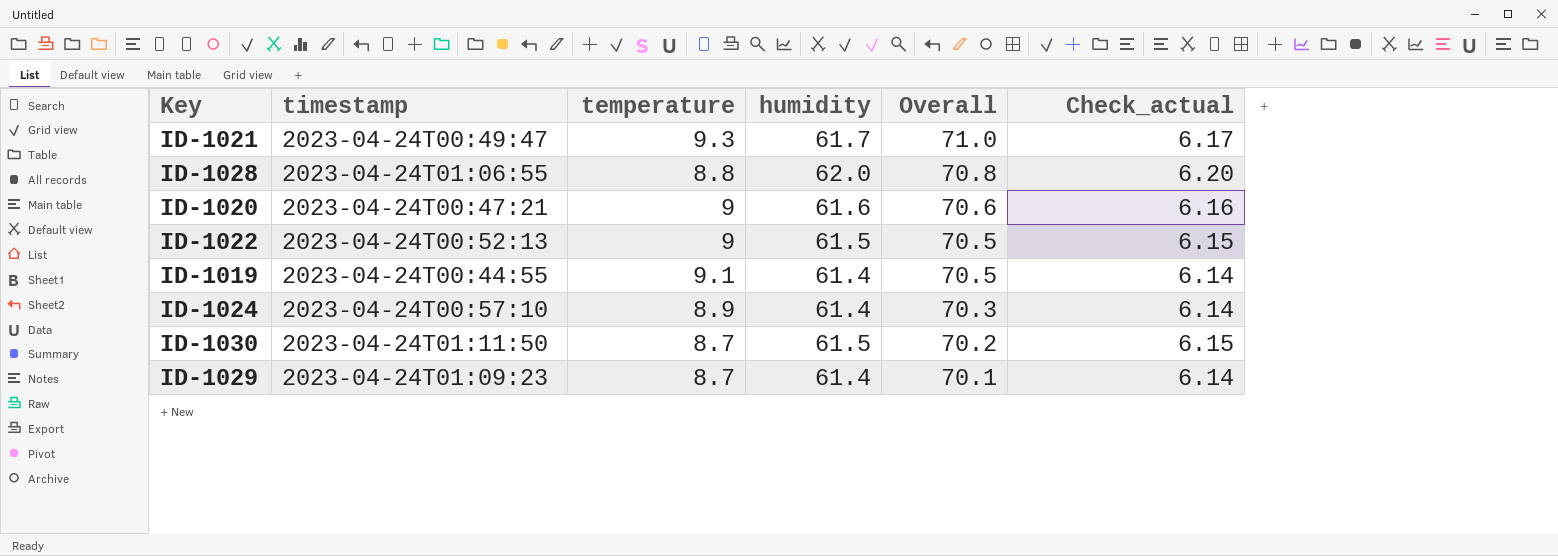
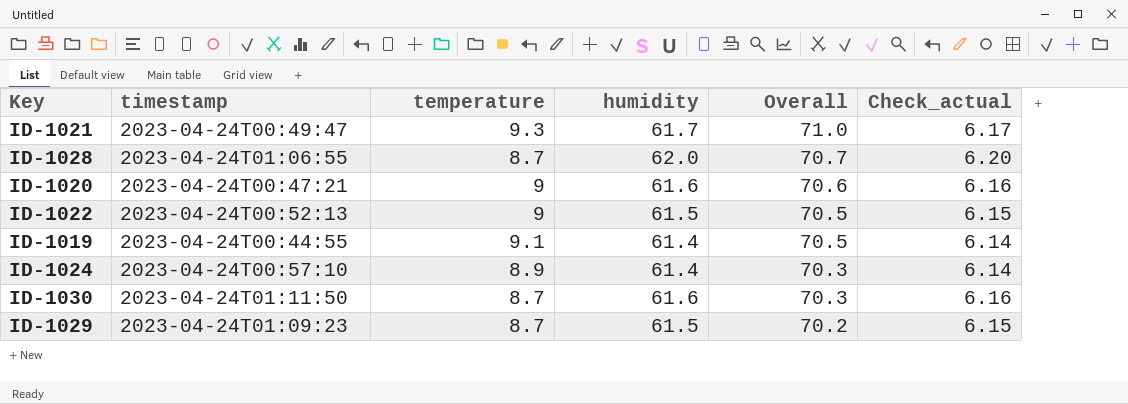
ID-1028 | temperature: 8.8 -> 8.7
ID-1028 | Overall: 70.8 -> 70.7
ID-1030 | humidity: 61.5 -> 61.6
ID-1030 | Overall: 70.2 -> 70.3
ID-1030 | Check_actual: 6.15 -> 6.16
ID-1029 | humidity: 61.4 -> 61.5
ID-1029 | Overall: 70.1 -> 70.2
ID-1029 | Check_actual: 6.14 -> 6.15

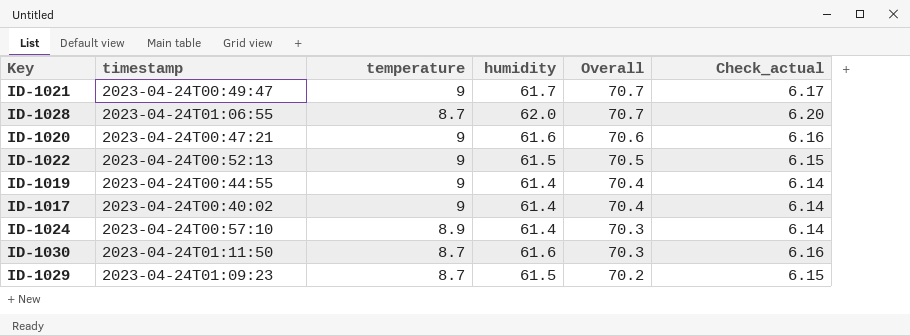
ID-1021 | temperature: 9.3 -> 9
ID-1021 | Overall: 71.0 -> 70.7
ID-1019 | temperature: 9.1 -> 9
ID-1019 | Overall: 70.5 -> 70.4
row ID-1017: none -> 2023-04-24T00:40:02 | 9 | 61.4 | 70.4 | 6.14

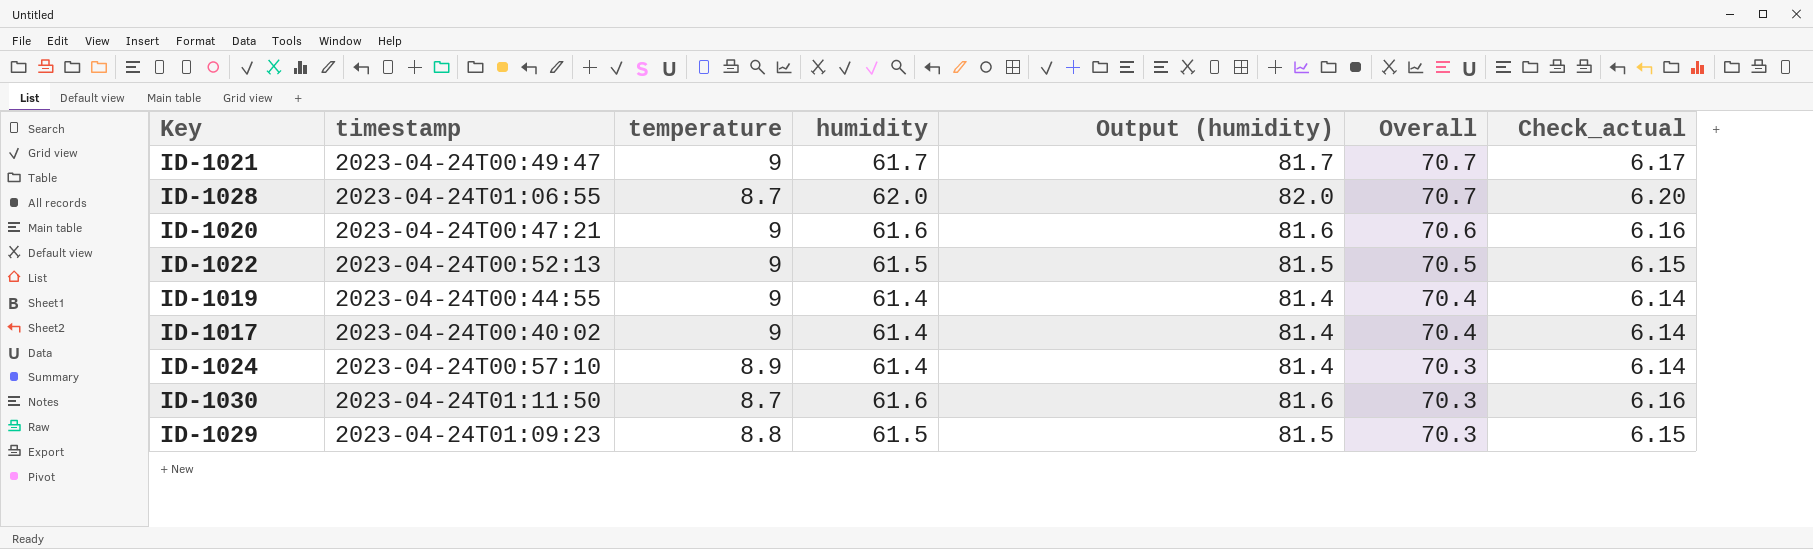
column Output (humidity) | formula: none -> [humidity] + 20
ID-1029 | temperature: 8.7 -> 8.8
ID-1029 | Overall: 70.2 -> 70.3

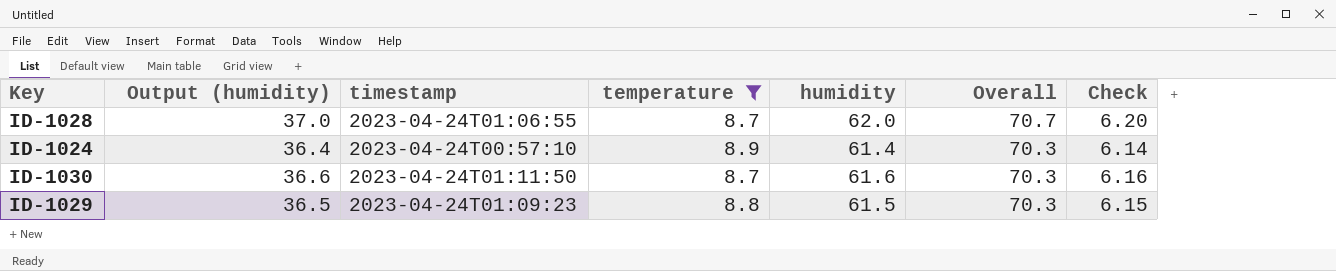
filter: none -> temperature != 9
column Output (humidity) | formula: [humidity] + 20 -> [humidity] - 25
column Output (humidity) | position: 5 -> 2
column name: Check_actual -> Check

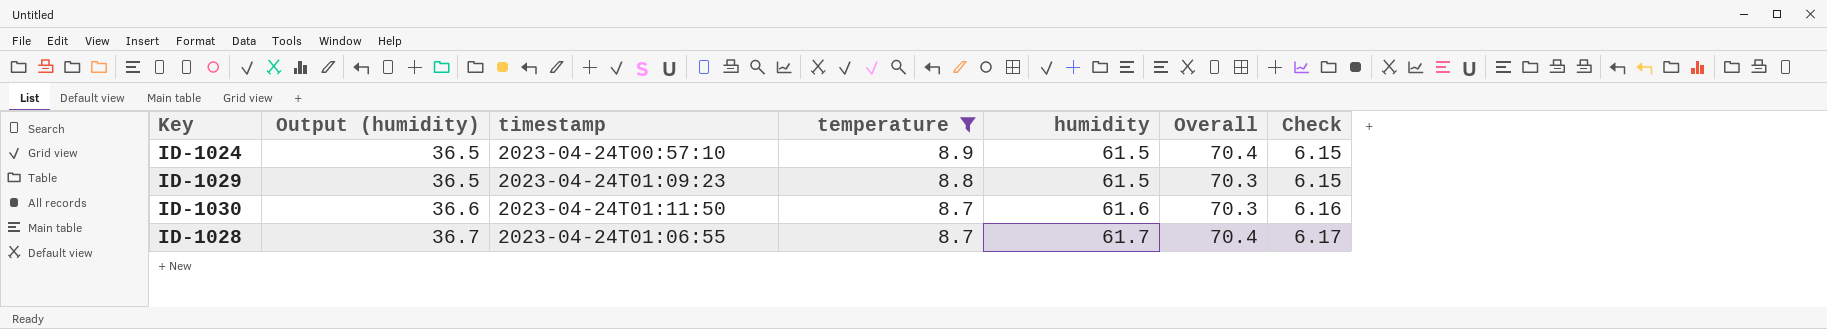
row order: Overall descending -> Output (humidity) ascending
ID-1024 | Output (humidity): 36.4 -> 36.5
ID-1024 | humidity: 61.4 -> 61.5
ID-1024 | Overall: 70.3 -> 70.4
ID-1024 | Check: 6.14 -> 6.15
ID-1028 | Output (humidity): 37.0 -> 36.7
ID-1028 | humidity: 62.0 -> 61.7
ID-1028 | Overall: 70.7 -> 70.4
ID-1028 | Check: 6.20 -> 6.17

